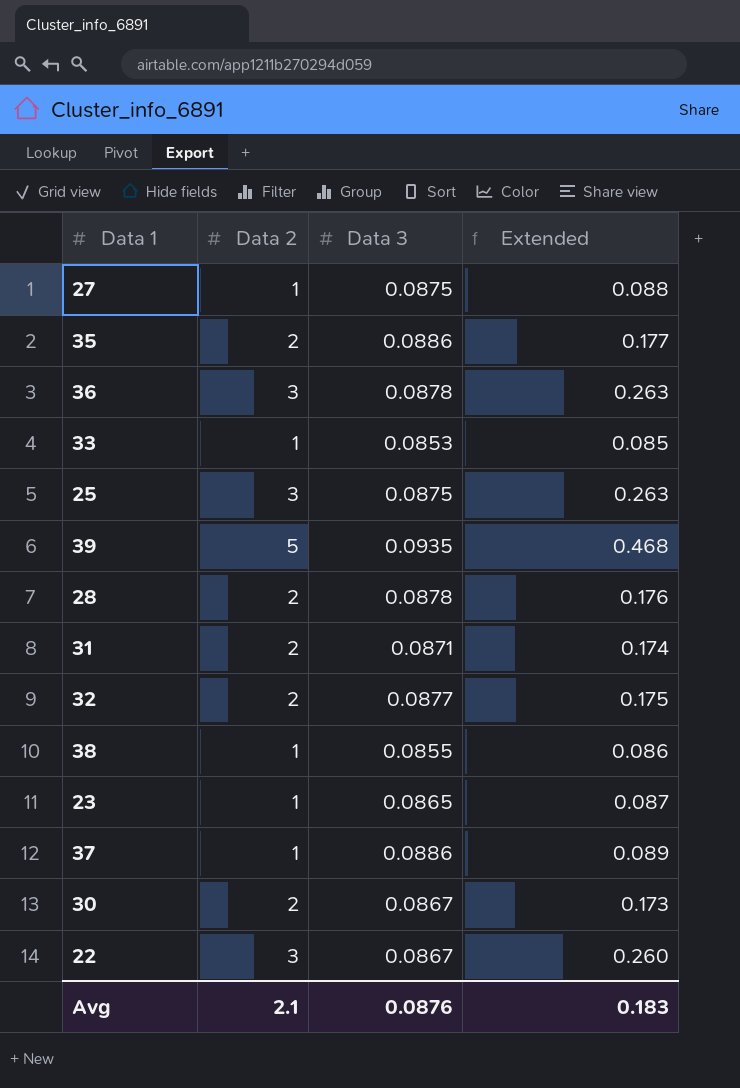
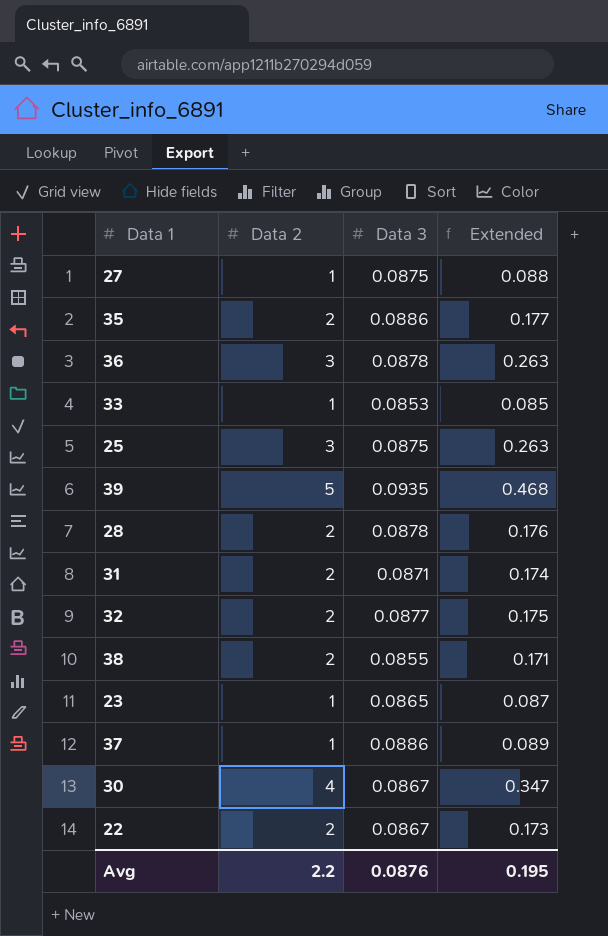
38 | Data 2: 1 -> 2
38 | Extended: 0.086 -> 0.171
30 | Data 2: 2 -> 4
30 | Extended: 0.173 -> 0.347
22 | Data 2: 3 -> 2
22 | Extended: 0.260 -> 0.173
Avg | Data 2: 2.1 -> 2.2
Avg | Extended: 0.183 -> 0.195

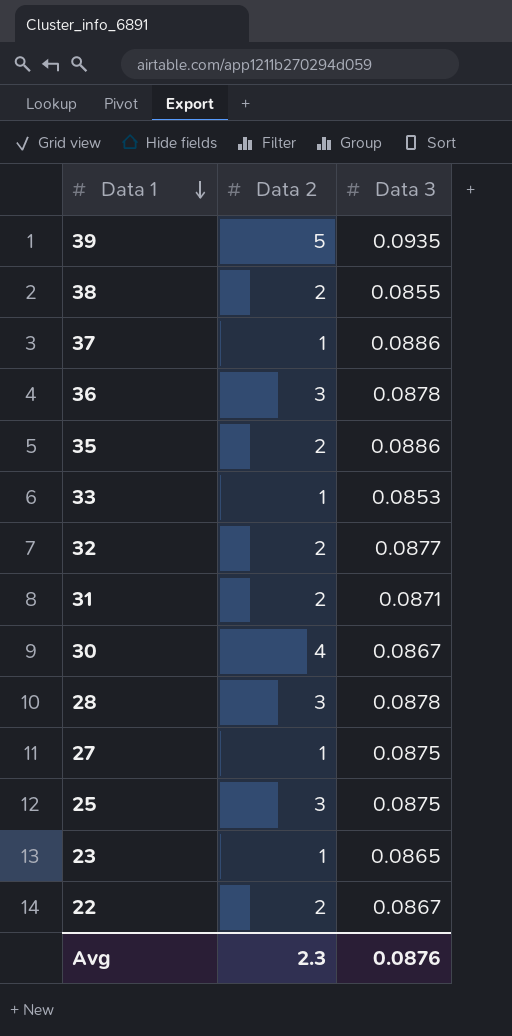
row order: none -> Data 1 descending
column Extended | formula: [Data 2] * [Data 3] -> none
28 | Data 2: 2 -> 3
Avg | Data 2: 2.2 -> 2.3

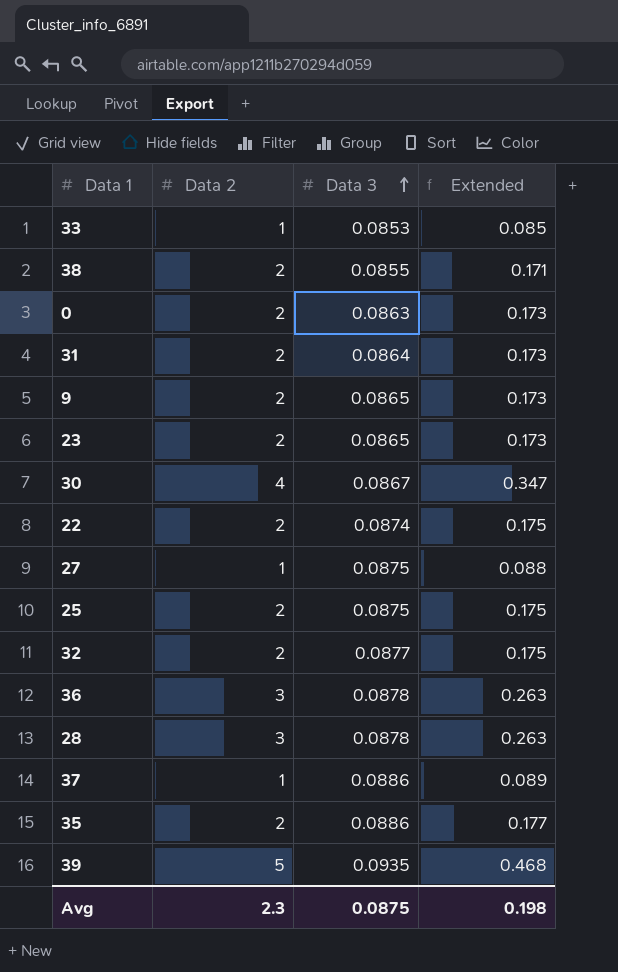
row order: Data 1 descending -> Data 3 ascending
column Extended | formula: none -> [Data 2] * [Data 3]
row 0: none -> 2 | 0.0863 | 0.173
31 | Data 3: 0.0871 -> 0.0864
row 9: none -> 2 | 0.0865 | 0.173
23 | Data 2: 1 -> 2
22 | Data 3: 0.0867 -> 0.0874
25 | Data 2: 3 -> 2
Avg | Data 3: 0.0876 -> 0.0875

